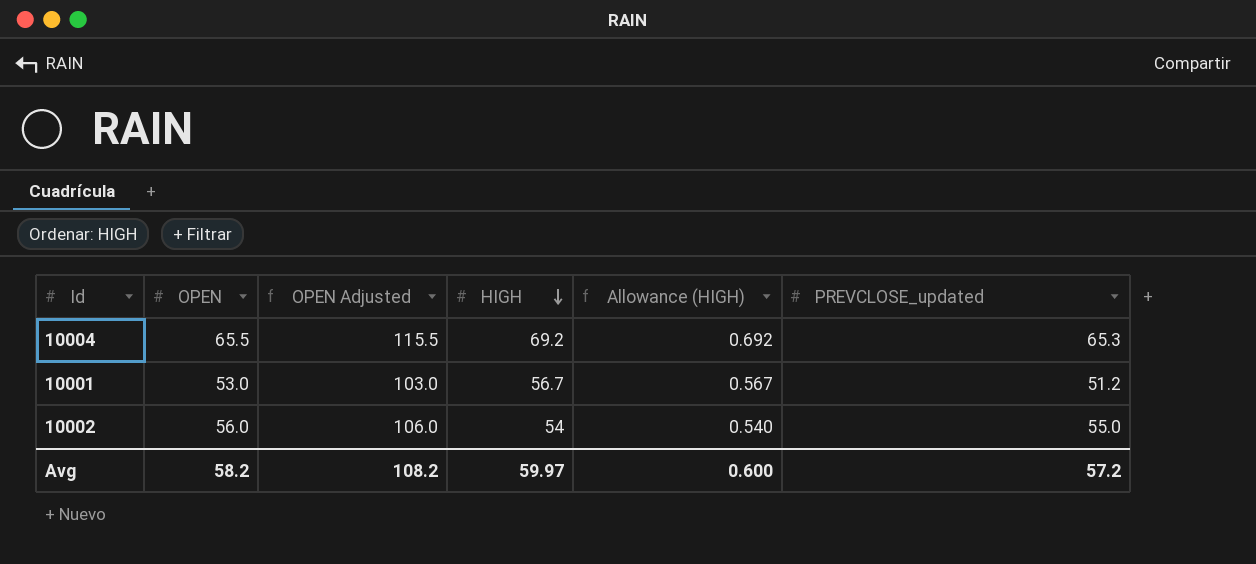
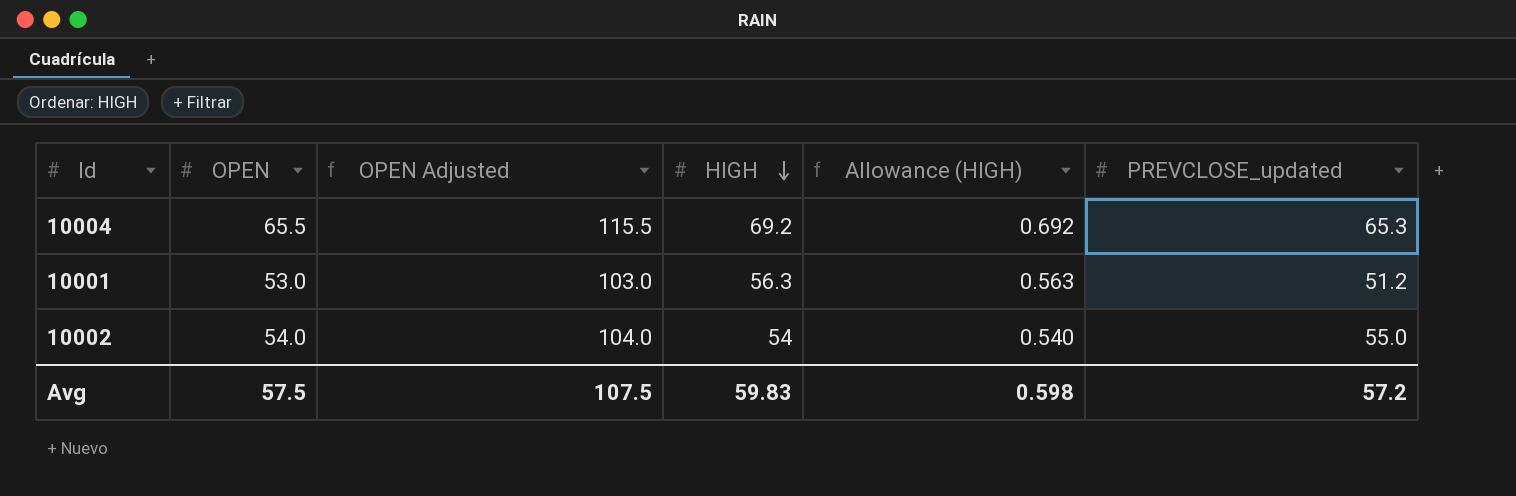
10001 | HIGH: 56.7 -> 56.3
10001 | Allowance (HIGH): 0.567 -> 0.563
10002 | OPEN: 56.0 -> 54.0
10002 | OPEN Adjusted: 106.0 -> 104.0
Avg | OPEN: 58.2 -> 57.5
Avg | OPEN Adjusted: 108.2 -> 107.5
Avg | HIGH: 59.97 -> 59.83
Avg | Allowance (HIGH): 0.600 -> 0.598

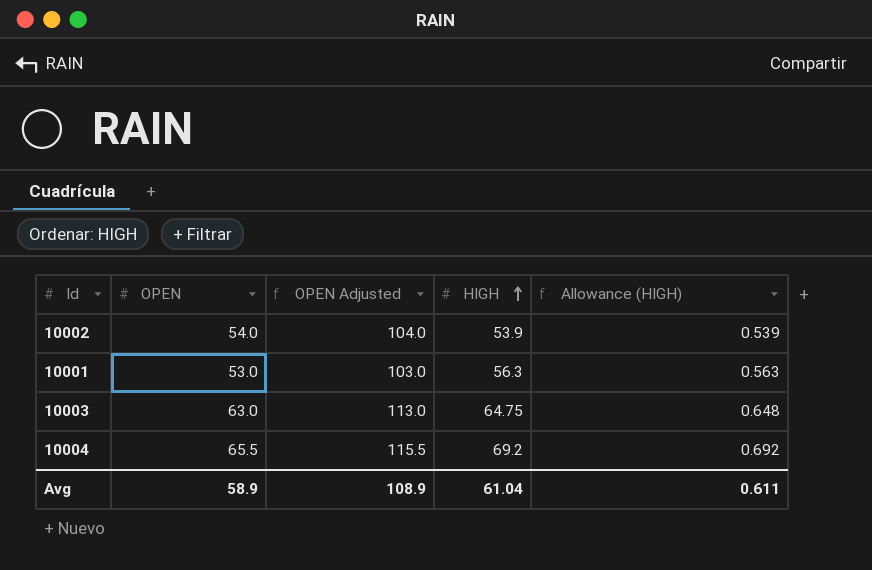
row order: HIGH descending -> HIGH ascending
column PREVCLOSE_updated | position: 6 -> none
10002 | HIGH: 54 -> 53.9
10002 | Allowance (HIGH): 0.540 -> 0.539
row 10003: none -> 63.0 | 113.0 | 64.75 | 0.648
Avg | OPEN: 57.5 -> 58.9
Avg | OPEN Adjusted: 107.5 -> 108.9
Avg | HIGH: 59.83 -> 61.04
Avg | Allowance (HIGH): 0.598 -> 0.611

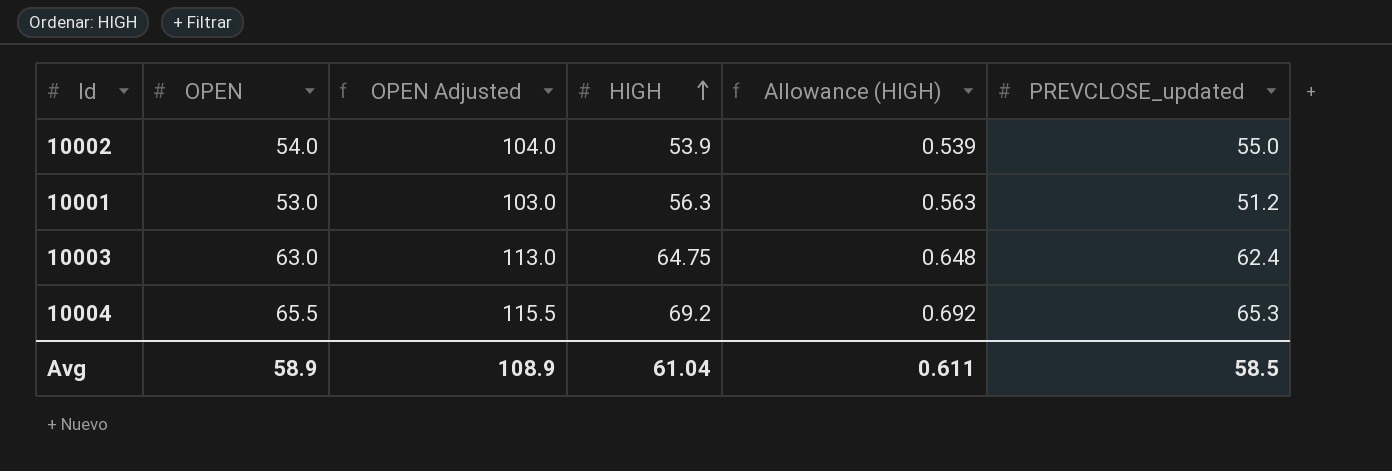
column PREVCLOSE_updated | position: none -> 6

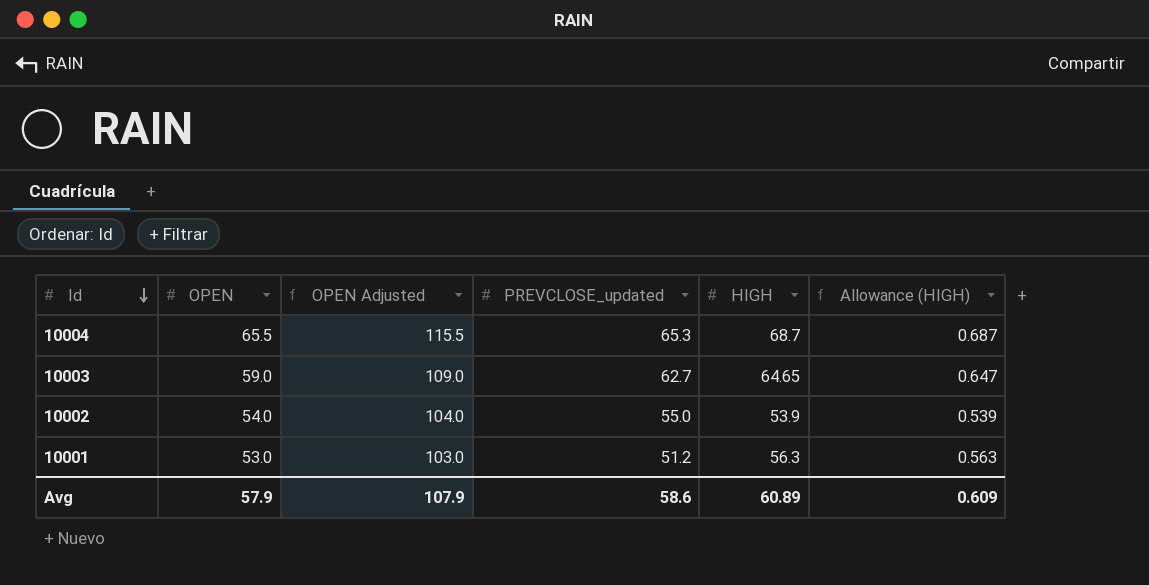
row order: HIGH ascending -> Id descending
column PREVCLOSE_updated | position: 6 -> 4
10004 | HIGH: 69.2 -> 68.7
10004 | Allowance (HIGH): 0.692 -> 0.687
10003 | OPEN: 63.0 -> 59.0
10003 | OPEN Adjusted: 113.0 -> 109.0
10003 | PREVCLOSE_updated: 62.4 -> 62.7
10003 | HIGH: 64.75 -> 64.65
10003 | Allowance (HIGH): 0.648 -> 0.647
Avg | OPEN: 58.9 -> 57.9
Avg | OPEN Adjusted: 108.9 -> 107.9
Avg | PREVCLOSE_updated: 58.5 -> 58.6
Avg | HIGH: 61.04 -> 60.89
Avg | Allowance (HIGH): 0.611 -> 0.609

